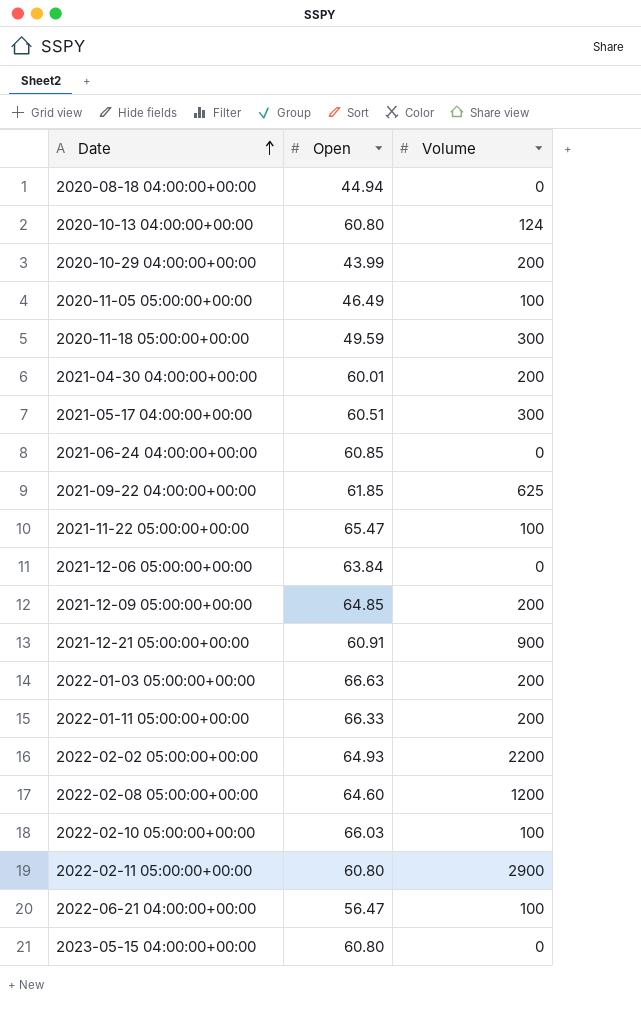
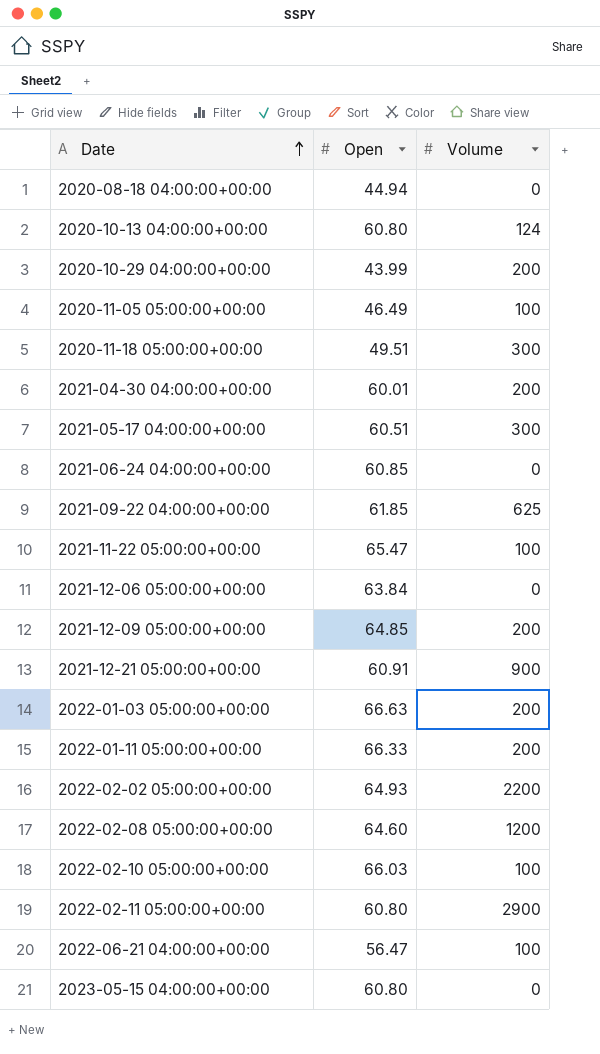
2020-11-18 05:00:00+00:00 | Open: 49.59 -> 49.51

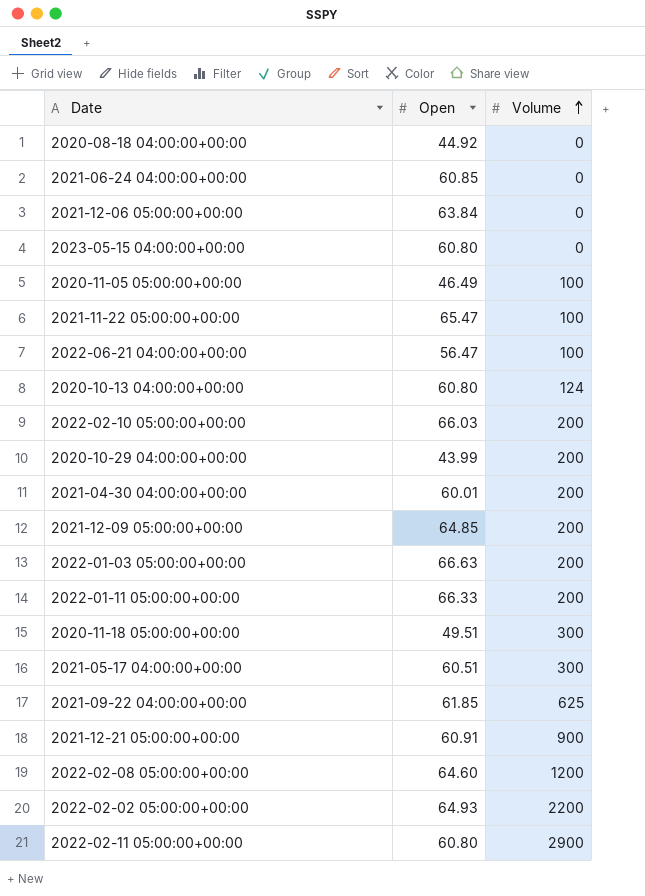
row order: Date ascending -> Volume ascending
2020-08-18 04:00:00+00:00 | Open: 44.94 -> 44.92
2022-02-10 05:00:00+00:00 | Volume: 100 -> 200

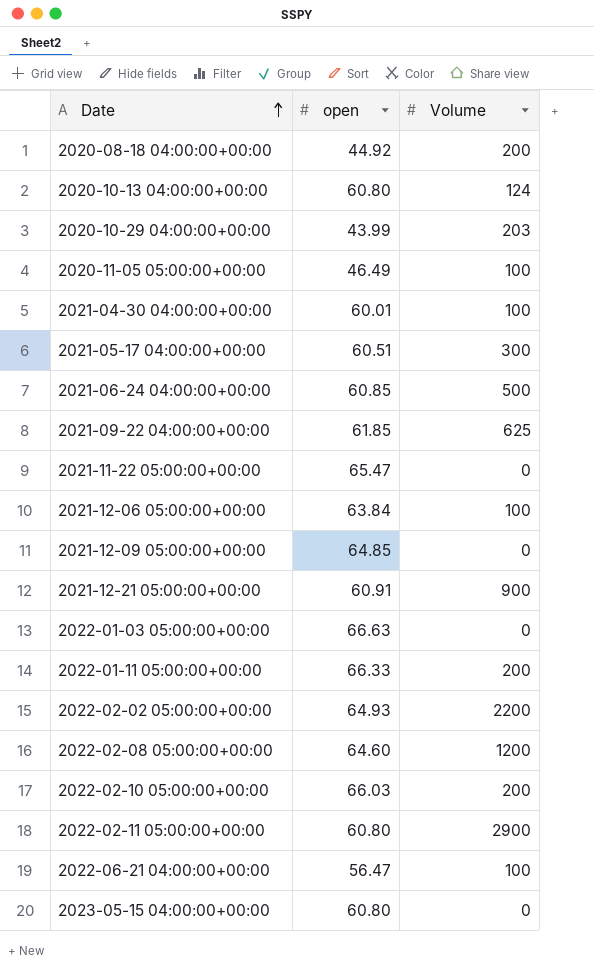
row order: Volume ascending -> Date ascending
column name: Open -> open
row 2020-11-18 05:00:00+00:00: 49.51 | 300 -> none
2020-08-18 04:00:00+00:00 | Volume: 0 -> 200
2020-10-29 04:00:00+00:00 | Volume: 200 -> 203
2021-04-30 04:00:00+00:00 | Volume: 200 -> 100
2021-06-24 04:00:00+00:00 | Volume: 0 -> 500
2021-11-22 05:00:00+00:00 | Volume: 100 -> 0
2021-12-06 05:00:00+00:00 | Volume: 0 -> 100
2021-12-09 05:00:00+00:00 | Volume: 200 -> 0
2022-01-03 05:00:00+00:00 | Volume: 200 -> 0

